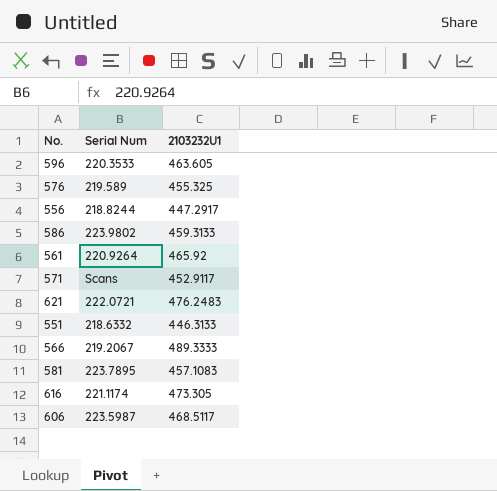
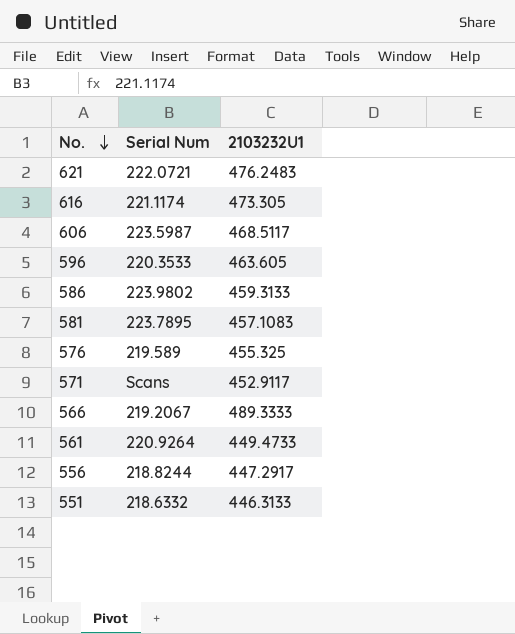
row order: none -> No. descending
561 | 2103232U1: 465.92 -> 449.4733

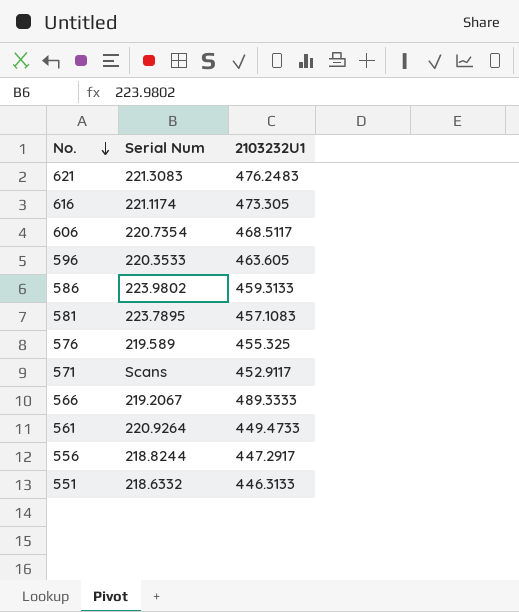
621 | Serial Num: 222.0721 -> 221.3083
606 | Serial Num: 223.5987 -> 220.7354

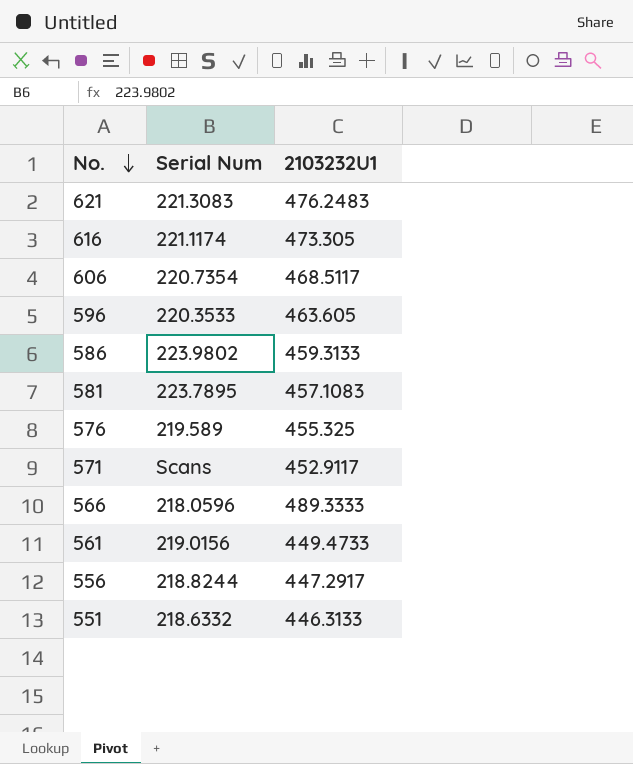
566 | Serial Num: 219.2067 -> 218.0596
561 | Serial Num: 220.9264 -> 219.0156

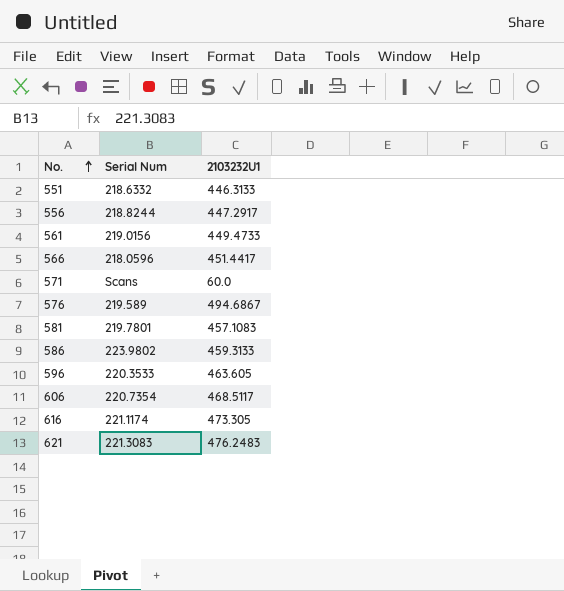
row order: No. descending -> No. ascending
566 | 2103232U1: 489.3333 -> 451.4417
571 | 2103232U1: 452.9117 -> 60.0
576 | 2103232U1: 455.325 -> 494.6867
581 | Serial Num: 223.7895 -> 219.7801

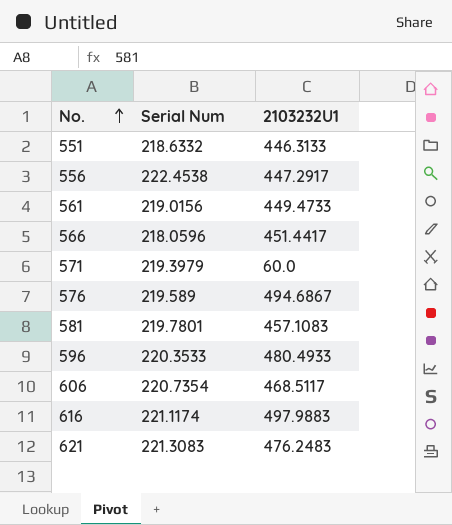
row 586: 223.9802 | 459.3133 -> none
556 | Serial Num: 218.8244 -> 222.4538
571 | Serial Num: Scans -> 219.3979
596 | 2103232U1: 463.605 -> 480.4933
616 | 2103232U1: 473.305 -> 497.9883

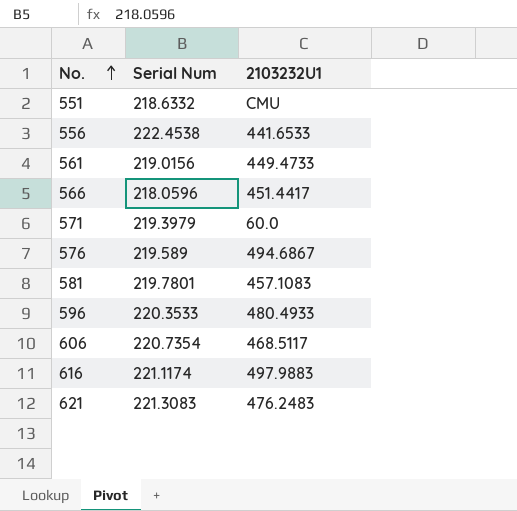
551 | 2103232U1: 446.3133 -> CMU
556 | 2103232U1: 447.2917 -> 441.6533

